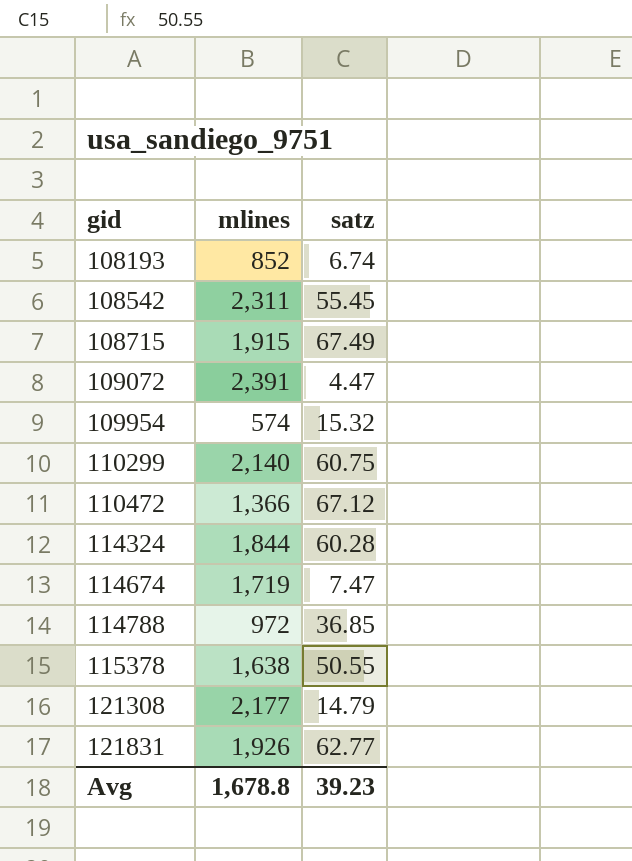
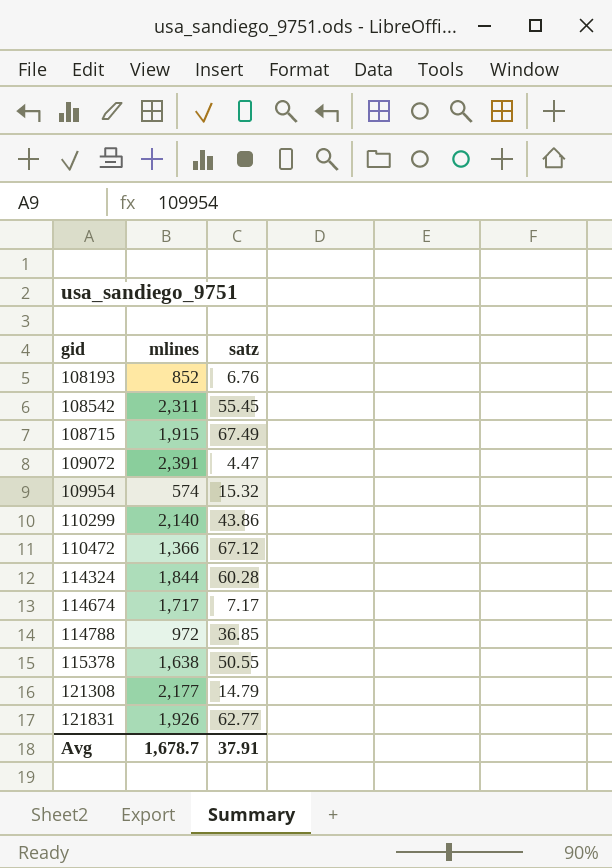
108193 | satz: 6.74 -> 6.76
110299 | satz: 60.75 -> 43.86
114674 | mlines: 1,719 -> 1,717
114674 | satz: 7.47 -> 7.17
Avg | mlines: 1,678.8 -> 1,678.7
Avg | satz: 39.23 -> 37.91

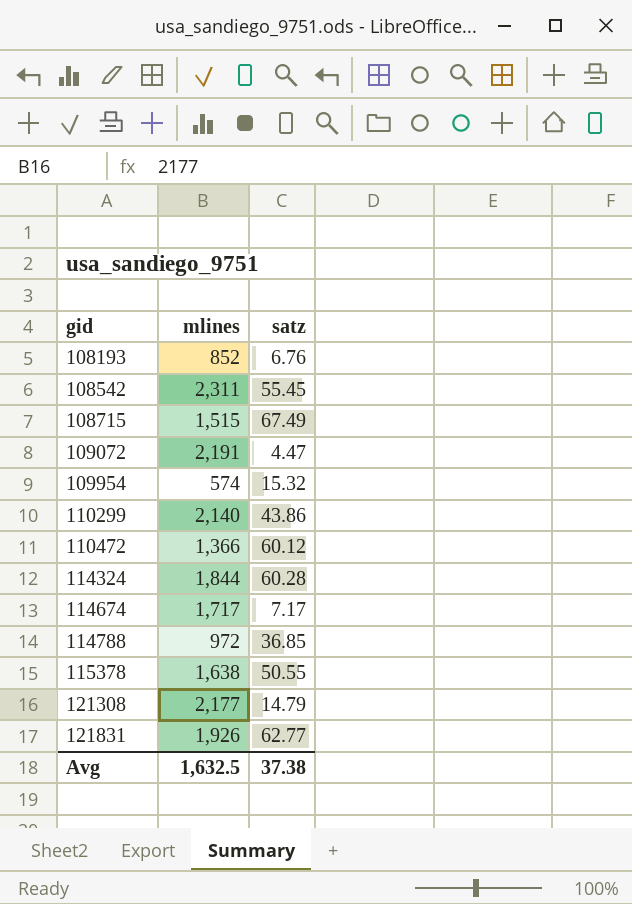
108715 | mlines: 1,915 -> 1,515
109072 | mlines: 2,391 -> 2,191
110472 | satz: 67.12 -> 60.12
Avg | mlines: 1,678.7 -> 1,632.5
Avg | satz: 37.91 -> 37.38

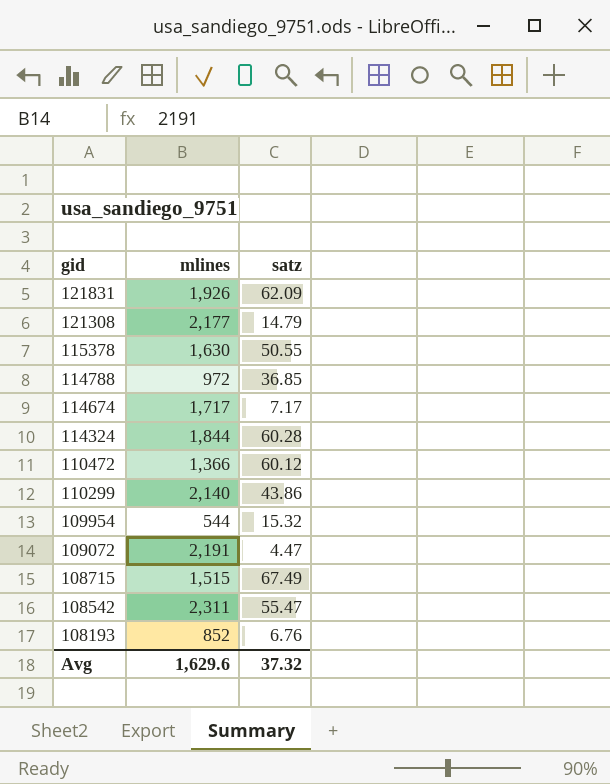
row order: gid ascending -> gid descending
121831 | satz: 62.77 -> 62.09
115378 | mlines: 1,638 -> 1,630
109954 | mlines: 574 -> 544
108542 | satz: 55.45 -> 55.47
Avg | mlines: 1,632.5 -> 1,629.6
Avg | satz: 37.38 -> 37.32

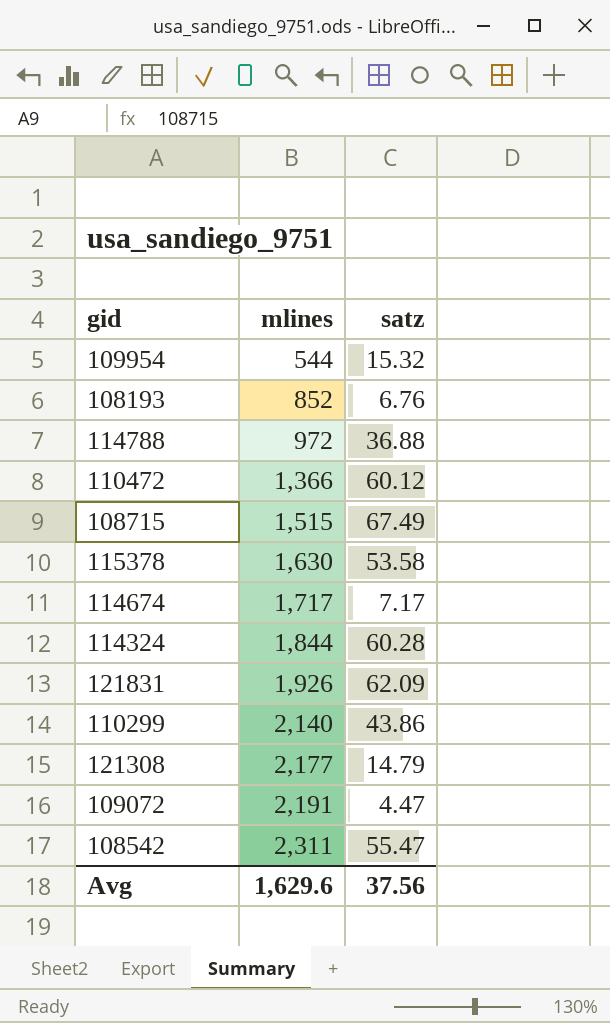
row order: gid descending -> mlines ascending
114788 | satz: 36.85 -> 36.88
115378 | satz: 50.55 -> 53.58
Avg | satz: 37.32 -> 37.56

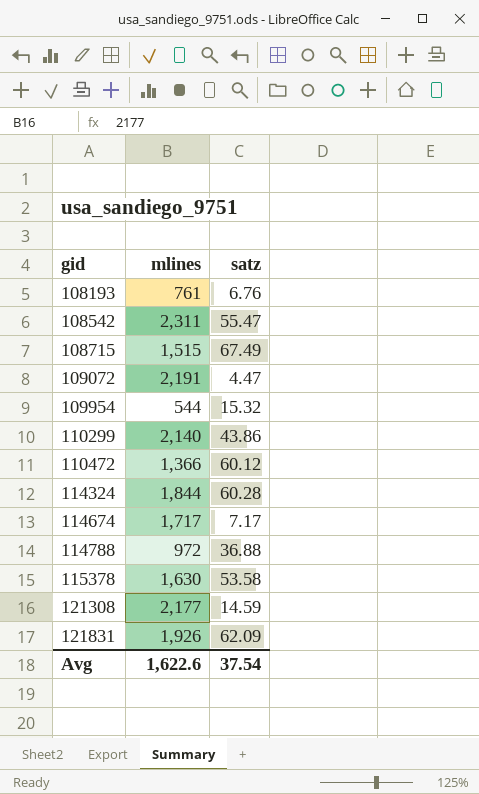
row order: mlines ascending -> gid ascending
108193 | mlines: 852 -> 761
121308 | satz: 14.79 -> 14.59
Avg | mlines: 1,629.6 -> 1,622.6
Avg | satz: 37.56 -> 37.54

